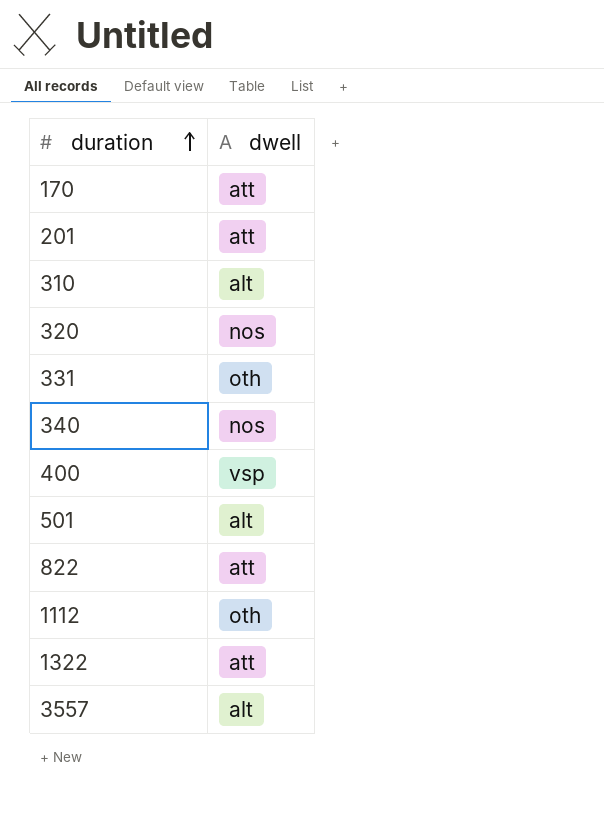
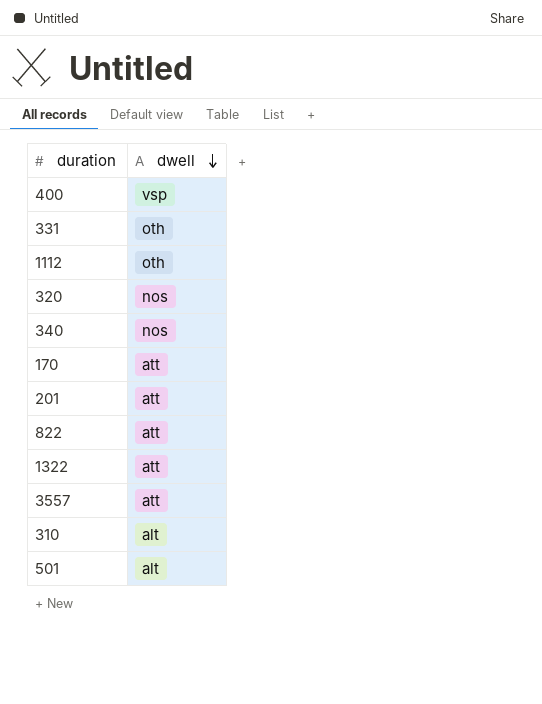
row order: duration ascending -> dwell descending
3557 | dwell: alt -> att

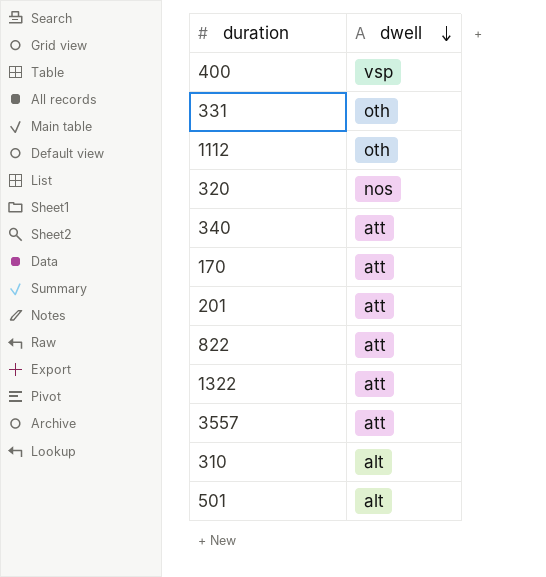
340 | dwell: nos -> att

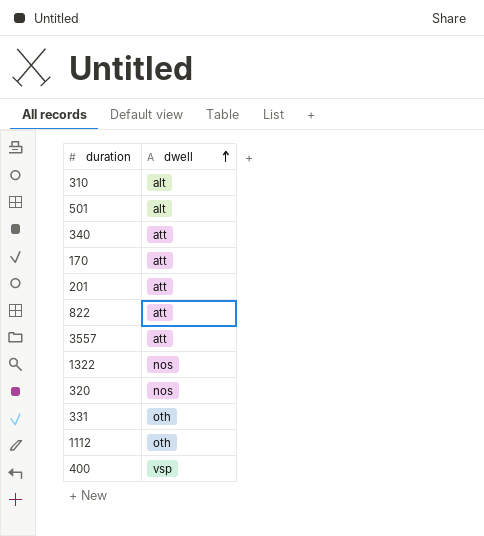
row order: dwell descending -> dwell ascending
1322 | dwell: att -> nos

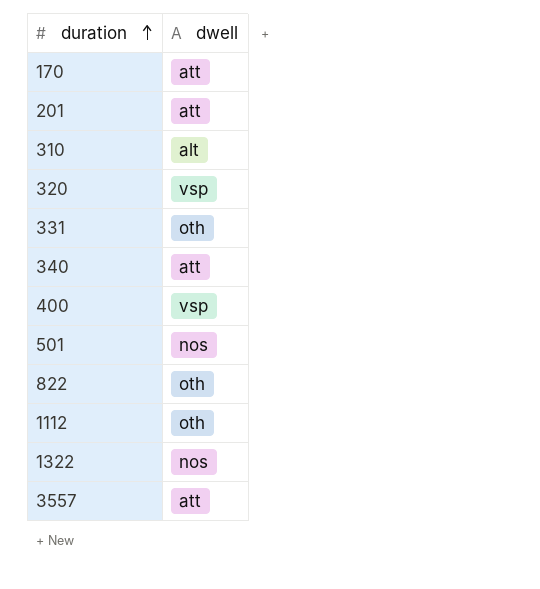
row order: dwell ascending -> duration ascending
320 | dwell: nos -> vsp
501 | dwell: alt -> nos
822 | dwell: att -> oth

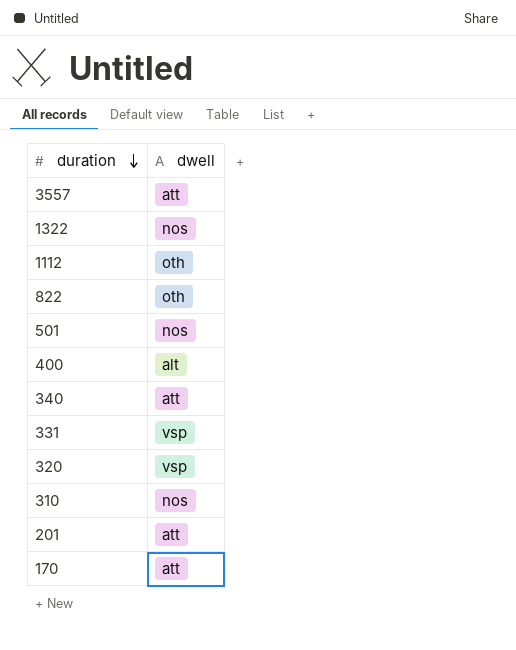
row order: duration ascending -> duration descending
400 | dwell: vsp -> alt
331 | dwell: oth -> vsp
310 | dwell: alt -> nos

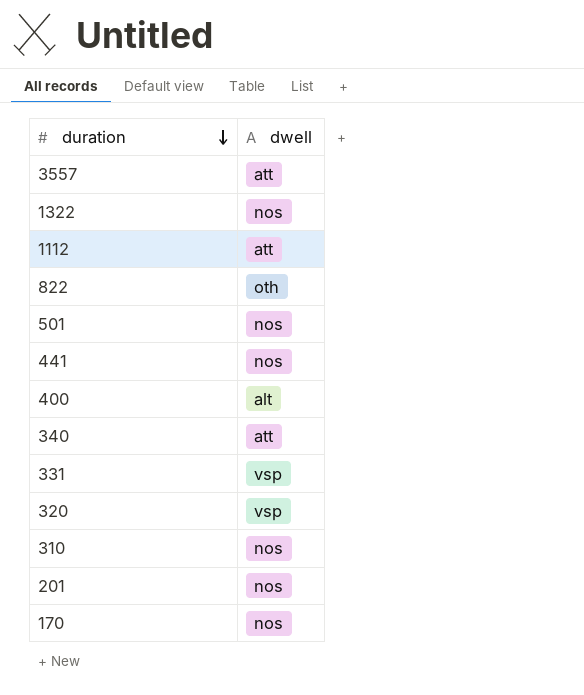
1112 | dwell: oth -> att
row 441: none -> nos
201 | dwell: att -> nos
170 | dwell: att -> nos

